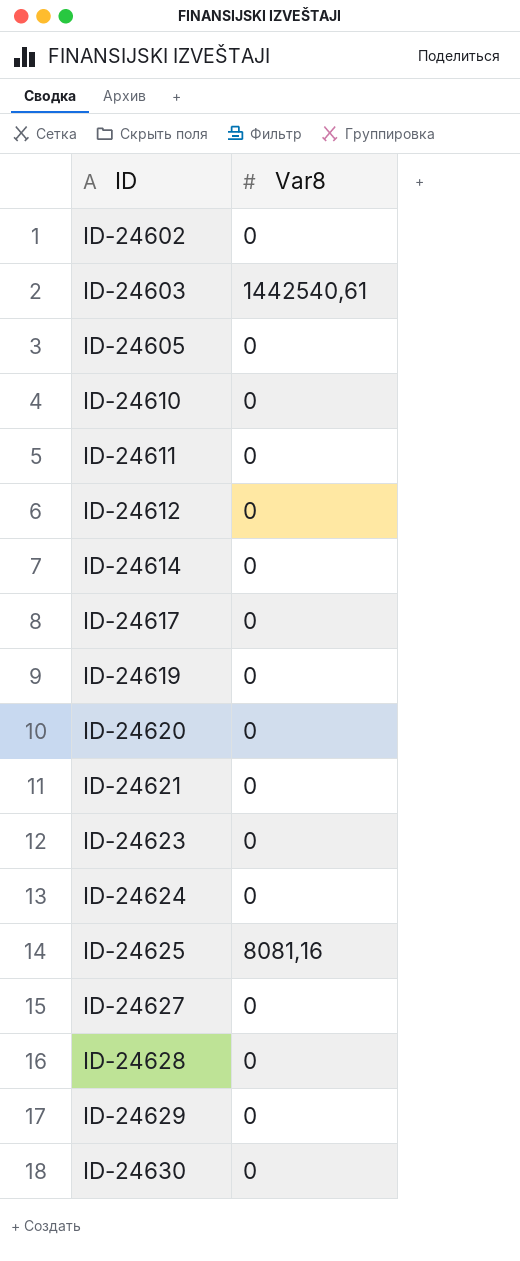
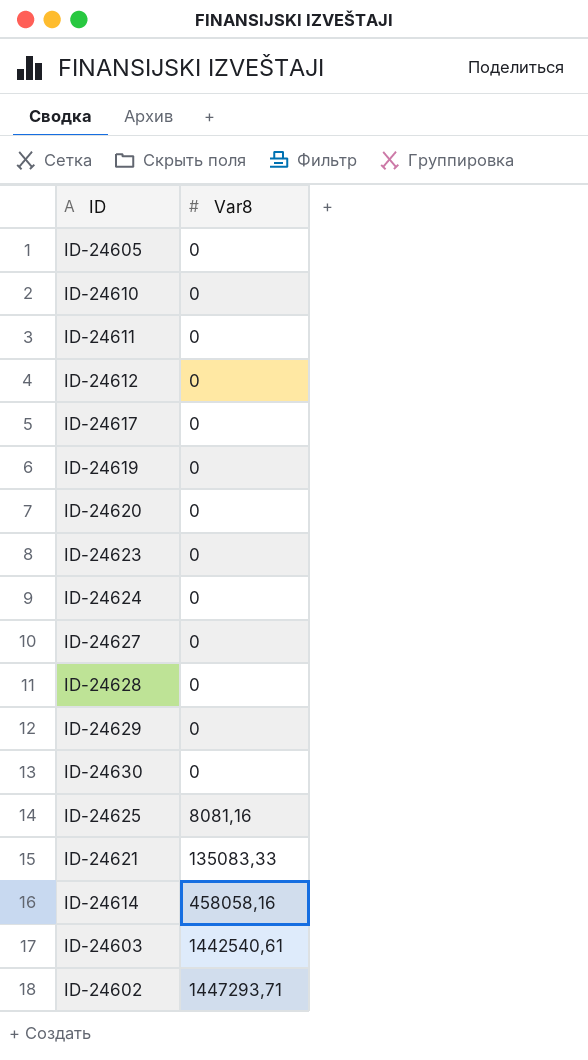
row order: ID ascending -> Var8 ascending
ID-24621 | Var8: 0 -> 135083,33
ID-24614 | Var8: 0 -> 458058,16
ID-24602 | Var8: 0 -> 1447293,71

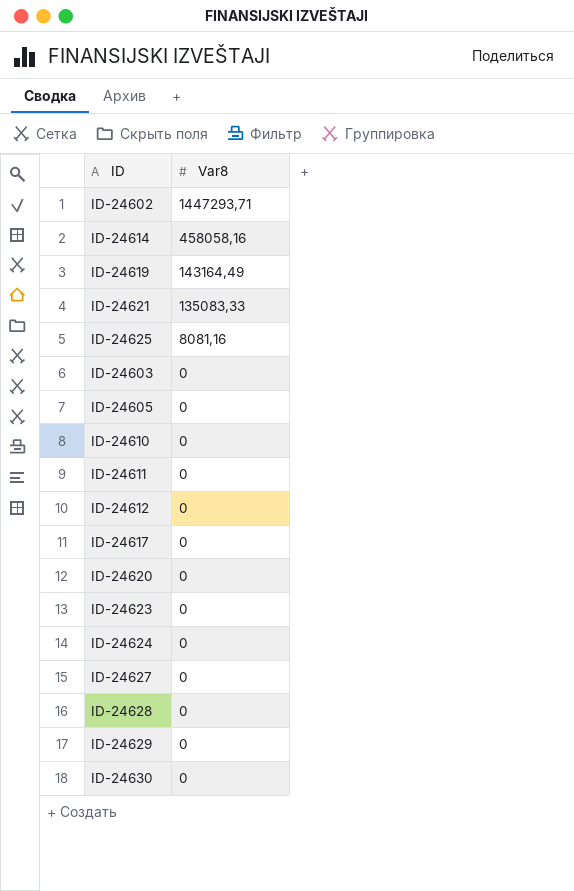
row order: Var8 ascending -> Var8 descending
ID-24619 | Var8: 0 -> 143164,49
ID-24603 | Var8: 1442540,61 -> 0

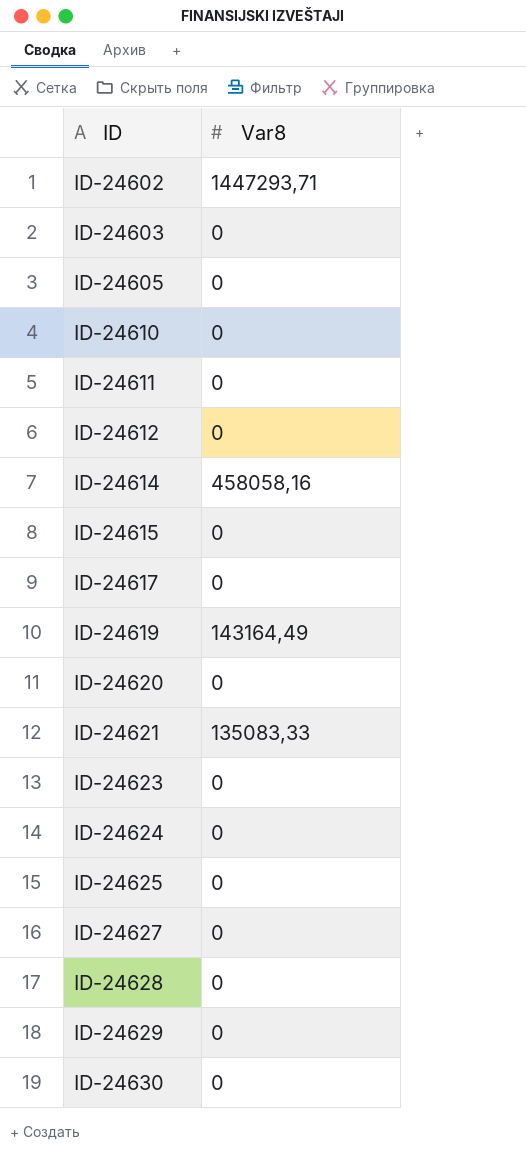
row order: Var8 descending -> ID ascending
row ID-24615: none -> 0
ID-24625 | Var8: 8081,16 -> 0

